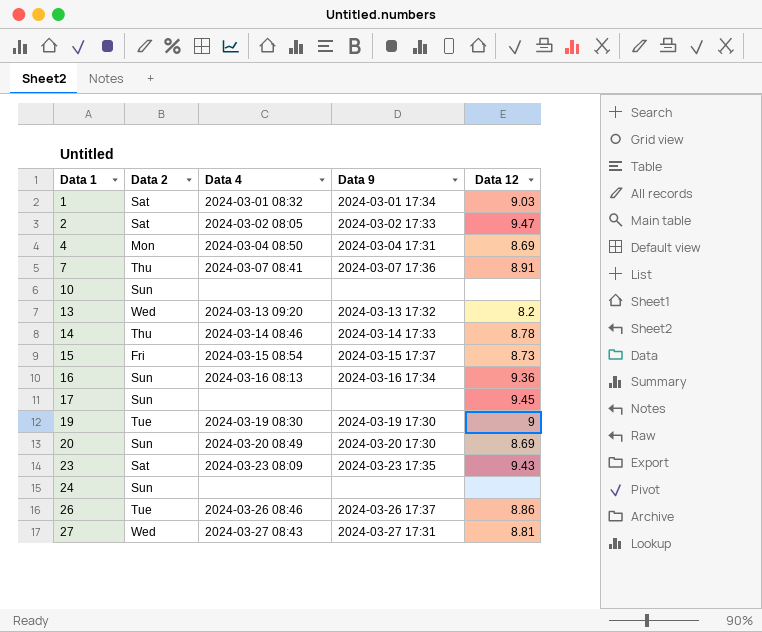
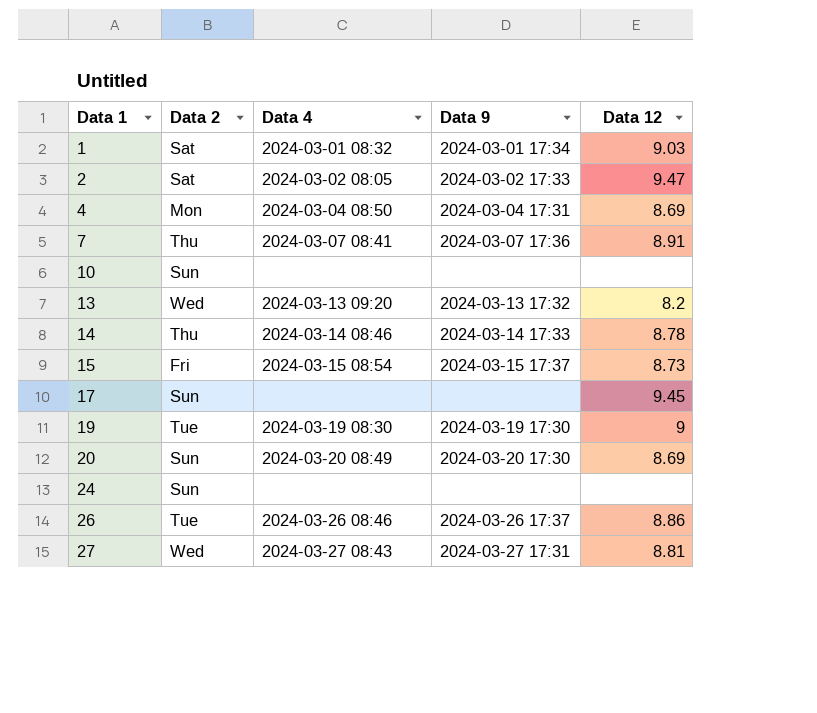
row 16: Sun | 2024-03-16 08:13 | 2024-03-16 17:34 | 9.36 -> none
row 23: Sat | 2024-03-23 08:09 | 2024-03-23 17:35 | 9.43 -> none

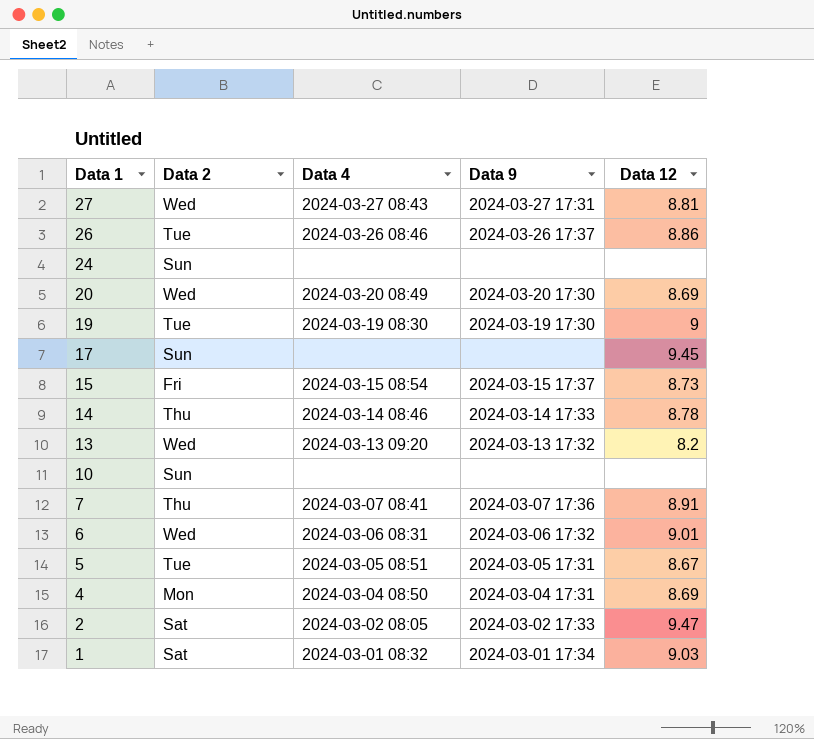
row order: Data 1 ascending -> Data 1 descending
20 | Data 2: Sun -> Wed
row 6: none -> Wed | 2024-03-06 08:31 | 2024-03-06 17:32 | 9.01
row 5: none -> Tue | 2024-03-05 08:51 | 2024-03-05 17:31 | 8.67

